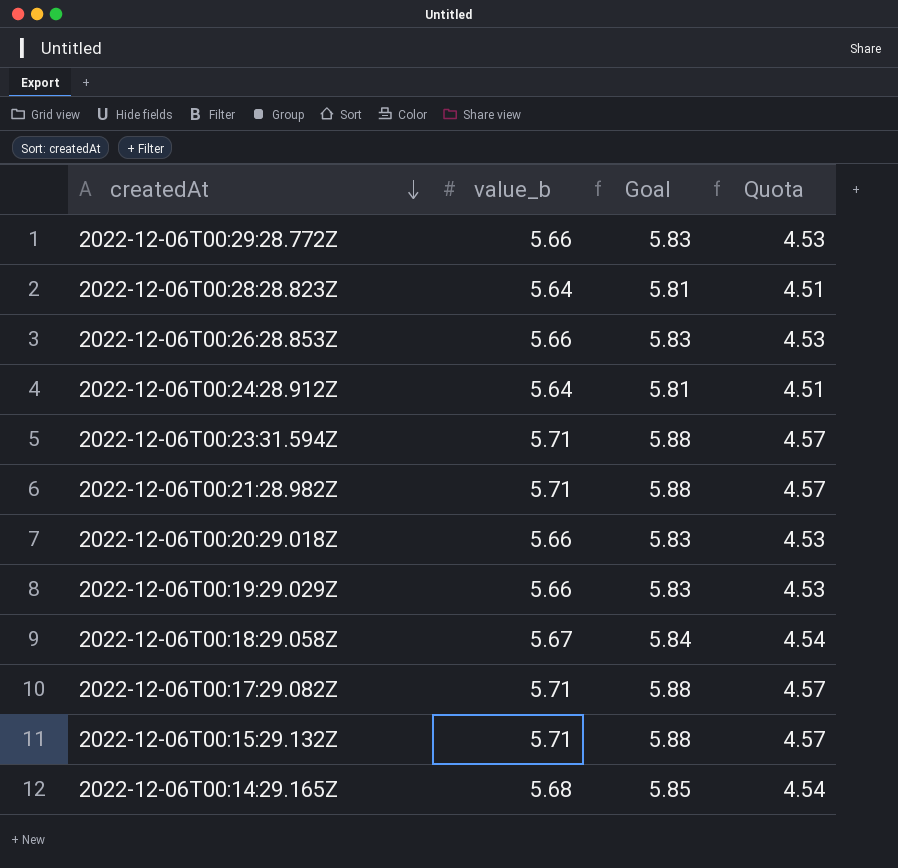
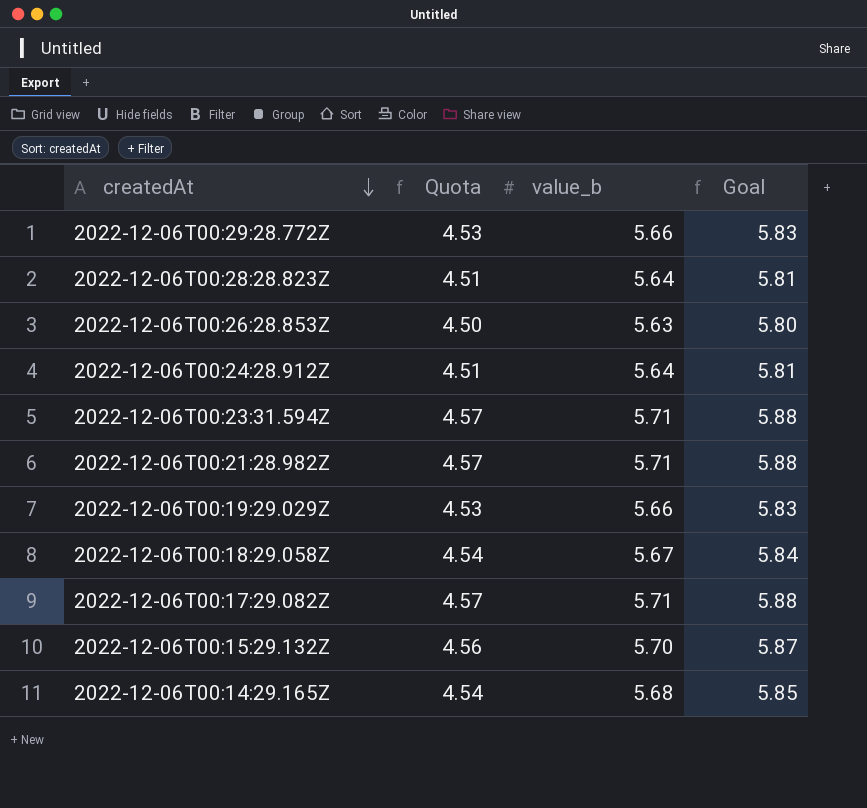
column Quota | position: 4 -> 2
row 2022-12-06T00:20:29.018Z: 5.66 | 5.83 | 4.53 -> none
2022-12-06T00:26:28.853Z | Quota: 4.53 -> 4.50
2022-12-06T00:26:28.853Z | value_b: 5.66 -> 5.63
2022-12-06T00:26:28.853Z | Goal: 5.83 -> 5.80
2022-12-06T00:15:29.132Z | Quota: 4.57 -> 4.56
2022-12-06T00:15:29.132Z | value_b: 5.71 -> 5.70
2022-12-06T00:15:29.132Z | Goal: 5.88 -> 5.87

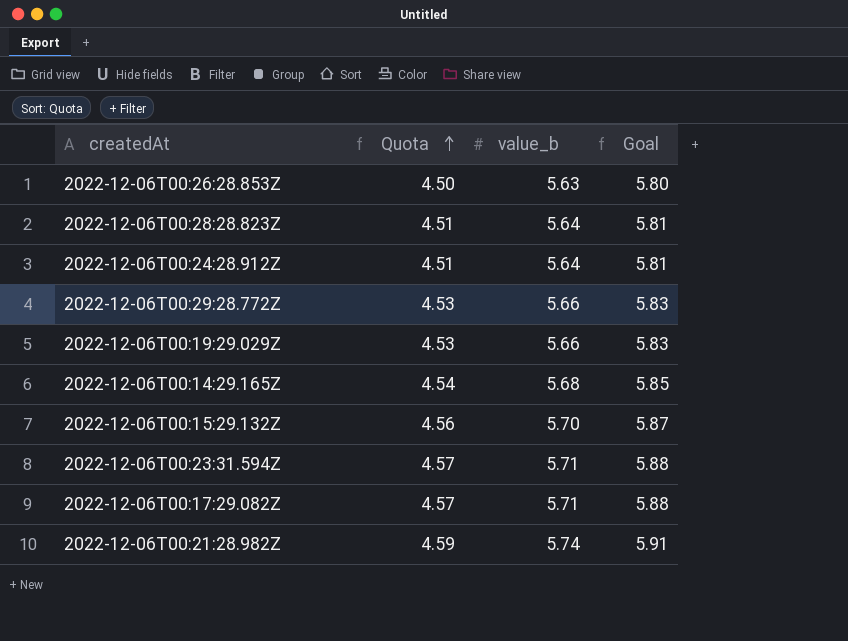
row order: createdAt descending -> Quota ascending
row 2022-12-06T00:18:29.058Z: 4.54 | 5.67 | 5.84 -> none
2022-12-06T00:21:28.982Z | Quota: 4.57 -> 4.59
2022-12-06T00:21:28.982Z | value_b: 5.71 -> 5.74
2022-12-06T00:21:28.982Z | Goal: 5.88 -> 5.91

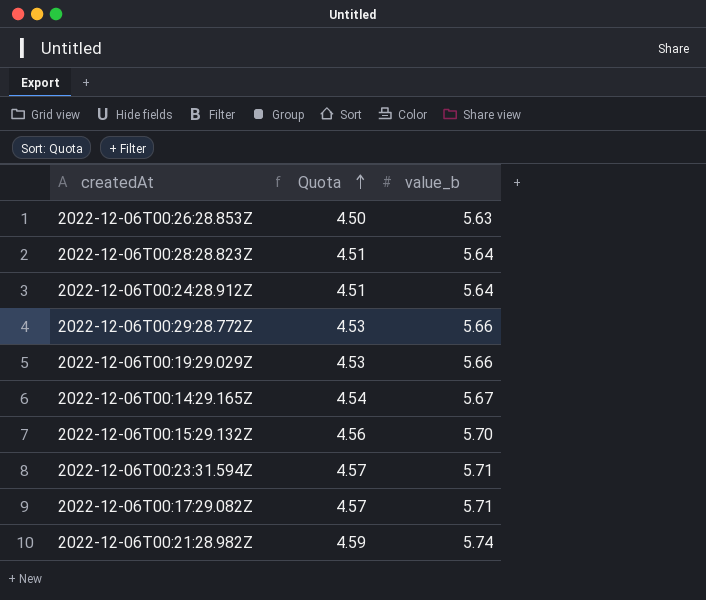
column Goal | formula: [value_b] * 1.03 -> none
2022-12-06T00:14:29.165Z | value_b: 5.68 -> 5.67

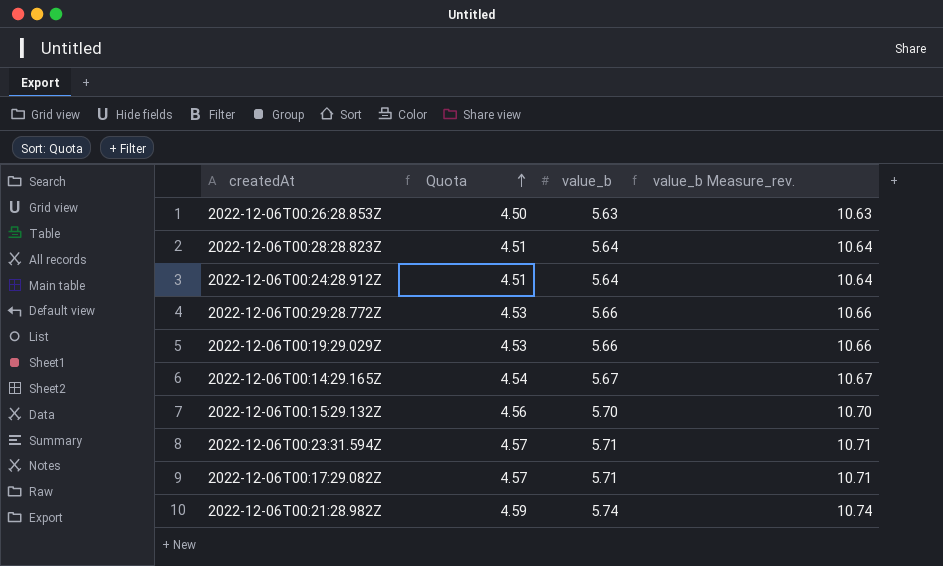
column value_b Measure_rev. | formula: none -> [value_b] + 5

